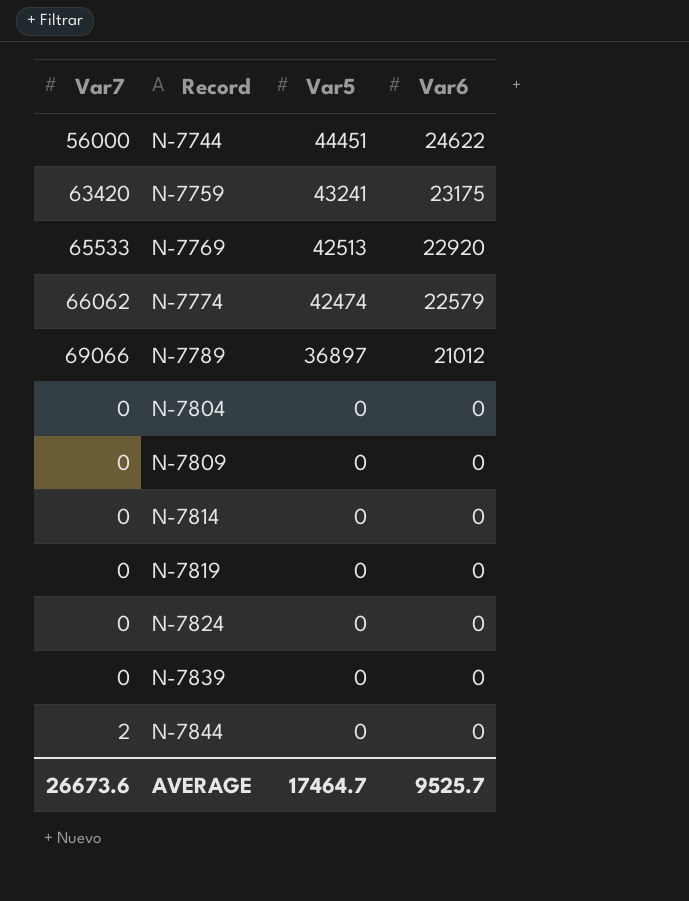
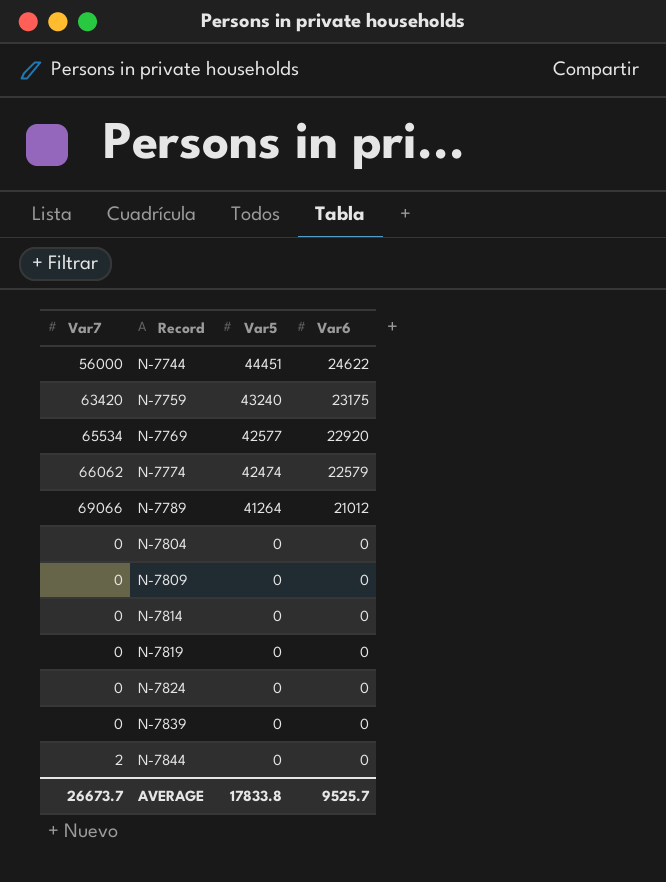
N-7759 | Var5: 43241 -> 43240
N-7769 | Var7: 65533 -> 65534
N-7769 | Var5: 42513 -> 42577
N-7789 | Var5: 36897 -> 41264
AVERAGE | Var7: 26673.6 -> 26673.7
AVERAGE | Var5: 17464.7 -> 17833.8

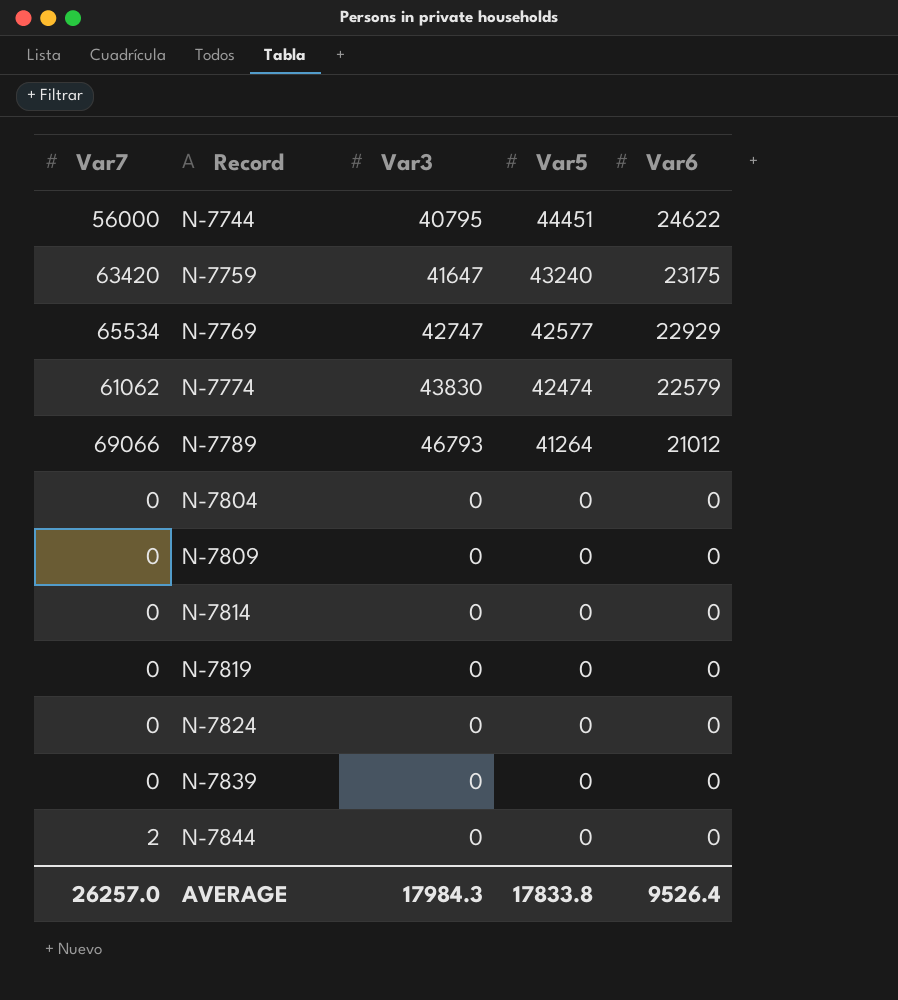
column Var3 | position: none -> 3
N-7769 | Var6: 22920 -> 22929
N-7774 | Var7: 66062 -> 61062
AVERAGE | Var7: 26673.7 -> 26257.0
AVERAGE | Var6: 9525.7 -> 9526.4

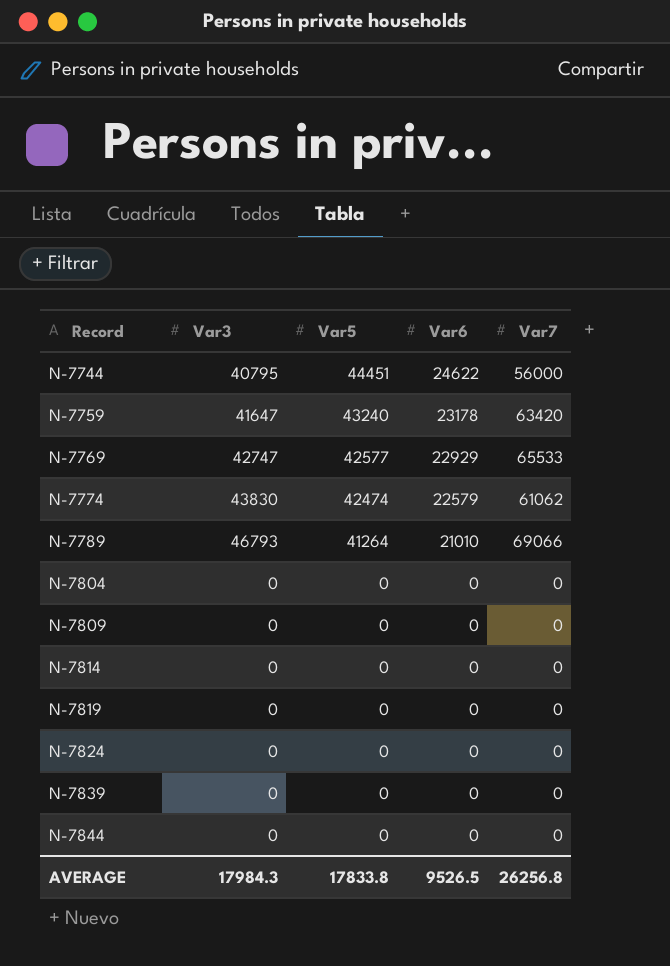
column Var7 | position: 1 -> 5
N-7759 | Var6: 23175 -> 23178
N-7769 | Var7: 65534 -> 65533
N-7789 | Var6: 21012 -> 21010
N-7844 | Var7: 2 -> 0
AVERAGE | Var6: 9526.4 -> 9526.5
AVERAGE | Var7: 26257.0 -> 26256.8

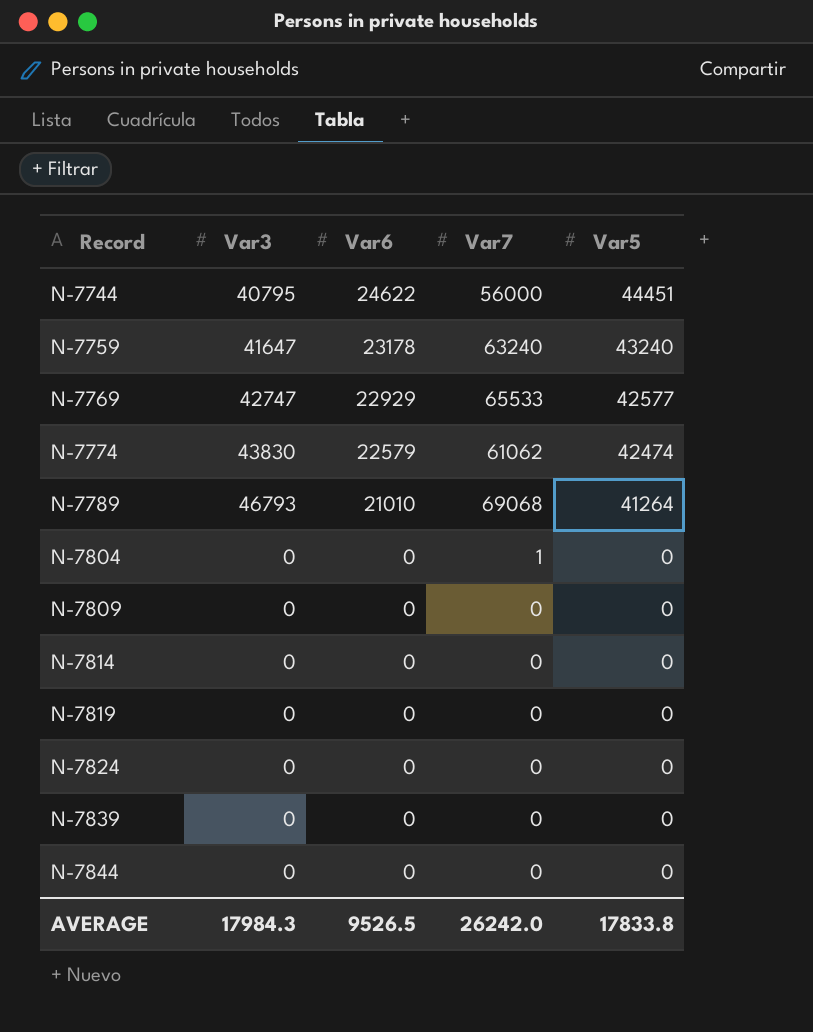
column Var5 | position: 3 -> 5
N-7759 | Var7: 63420 -> 63240
N-7789 | Var7: 69066 -> 69068
N-7804 | Var7: 0 -> 1
AVERAGE | Var7: 26256.8 -> 26242.0

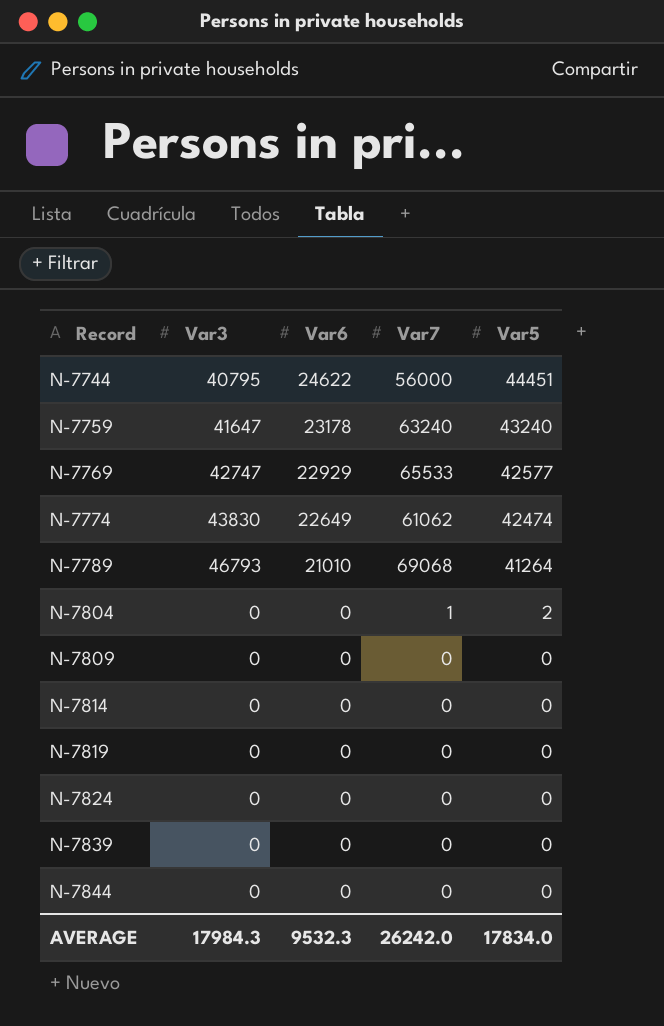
N-7774 | Var6: 22579 -> 22649
N-7804 | Var5: 0 -> 2
AVERAGE | Var6: 9526.5 -> 9532.3
AVERAGE | Var5: 17833.8 -> 17834.0

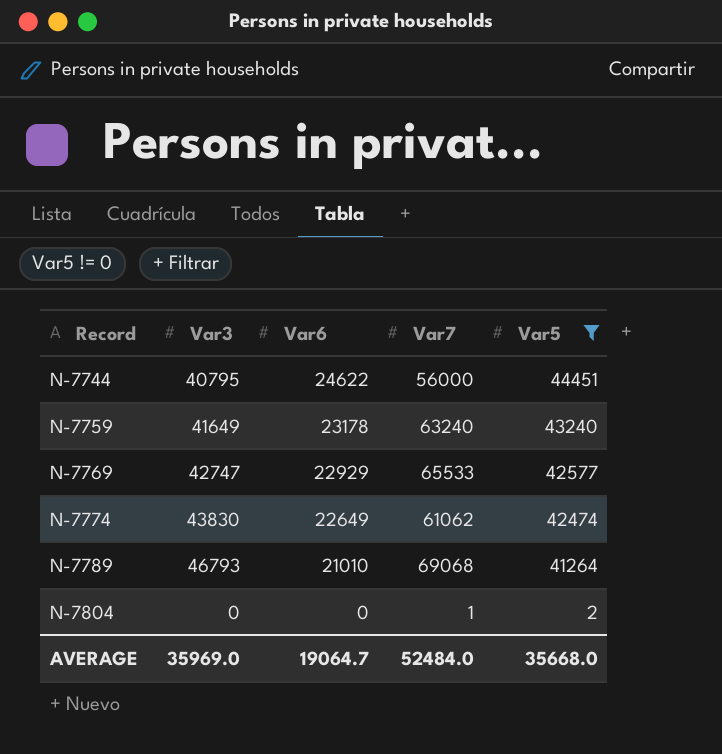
filter: none -> Var5 != 0
N-7759 | Var3: 41647 -> 41649
AVERAGE | Var3: 17984.3 -> 35969.0
AVERAGE | Var6: 9532.3 -> 19064.7
AVERAGE | Var7: 26242.0 -> 52484.0
AVERAGE | Var5: 17834.0 -> 35668.0

